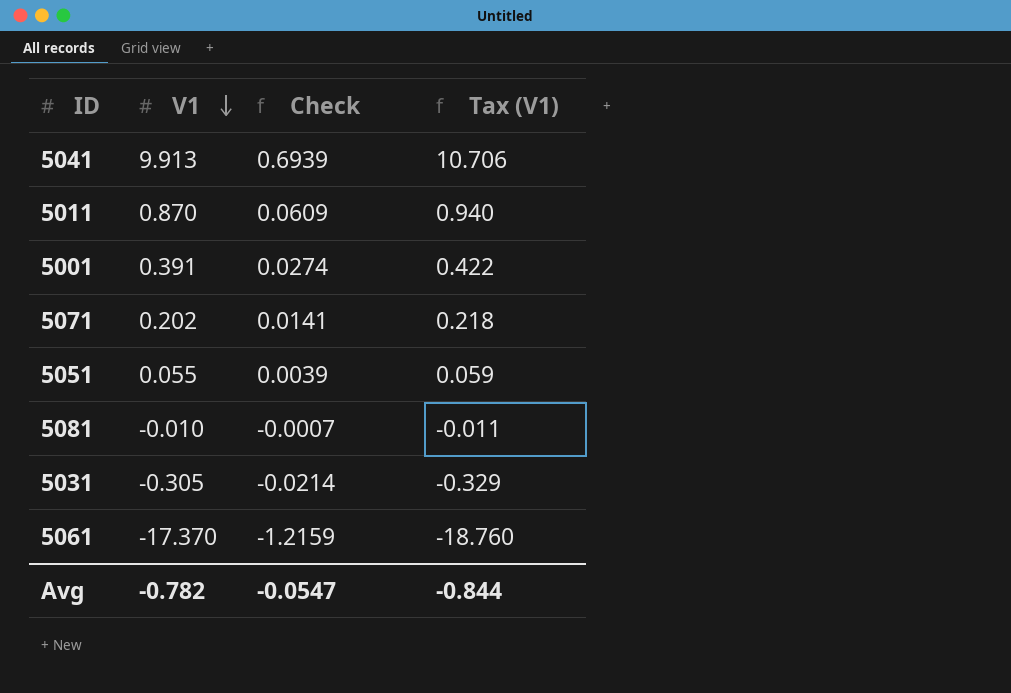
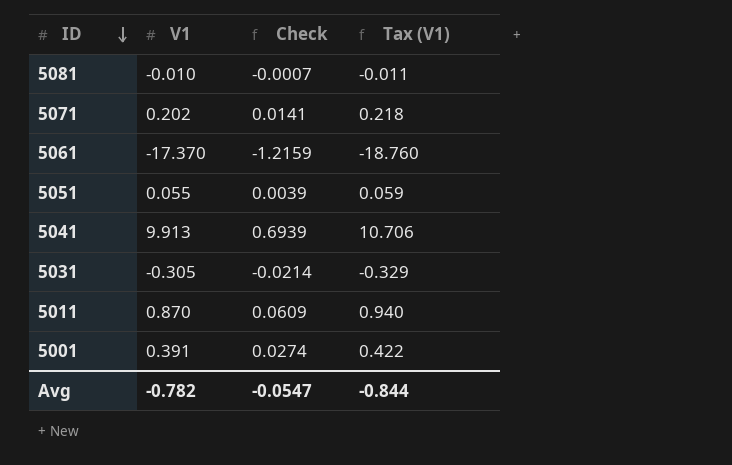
row order: V1 descending -> ID descending

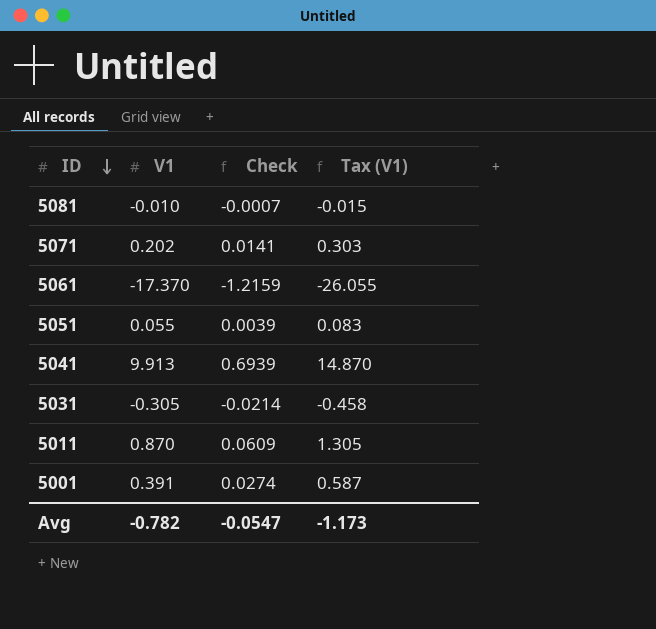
column Tax (V1) | formula: [V1] * 1.08 -> [V1] * 1.5
Avg | Tax (V1): -0.844 -> -1.173

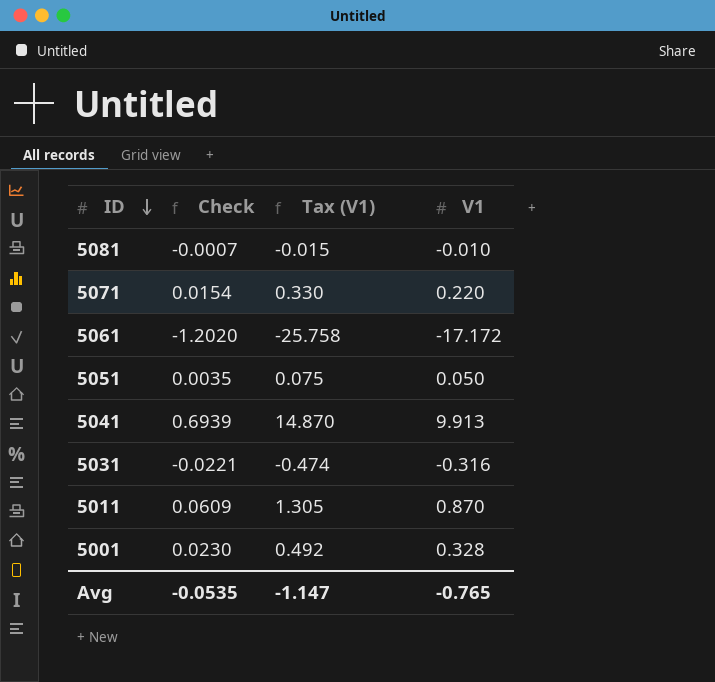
column V1 | position: 2 -> 4
5071 | Check: 0.0141 -> 0.0154
5071 | Tax (V1): 0.303 -> 0.330
5071 | V1: 0.202 -> 0.220
5061 | Check: -1.2159 -> -1.2020
5061 | Tax (V1): -26.055 -> -25.758
5061 | V1: -17.370 -> -17.172
5051 | Check: 0.0039 -> 0.0035
5051 | Tax (V1): 0.083 -> 0.075
5051 | V1: 0.055 -> 0.050
5031 | Check: -0.0214 -> -0.0221
5031 | Tax (V1): -0.458 -> -0.474
5031 | V1: -0.305 -> -0.316
5001 | Check: 0.0274 -> 0.0230
5001 | Tax (V1): 0.587 -> 0.492
5001 | V1: 0.391 -> 0.328
Avg | Check: -0.0547 -> -0.0535
Avg | Tax (V1): -1.173 -> -1.147
Avg | V1: -0.782 -> -0.765

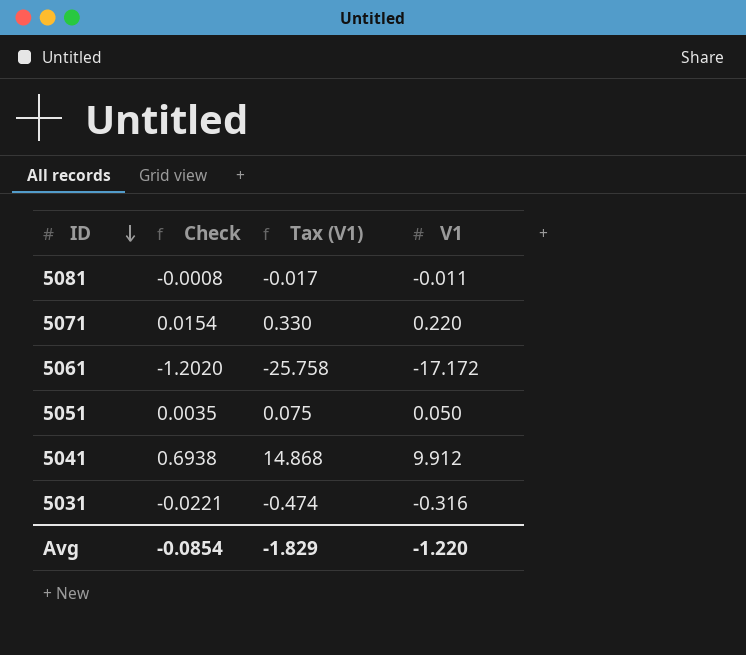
row 5011: 0.0609 | 1.305 | 0.870 -> none
row 5001: 0.0230 | 0.492 | 0.328 -> none
5081 | Check: -0.0007 -> -0.0008
5081 | Tax (V1): -0.015 -> -0.017
5081 | V1: -0.010 -> -0.011
5041 | Check: 0.6939 -> 0.6938
5041 | Tax (V1): 14.870 -> 14.868
5041 | V1: 9.913 -> 9.912
Avg | Check: -0.0535 -> -0.0854
Avg | Tax (V1): -1.147 -> -1.829
Avg | V1: -0.765 -> -1.220

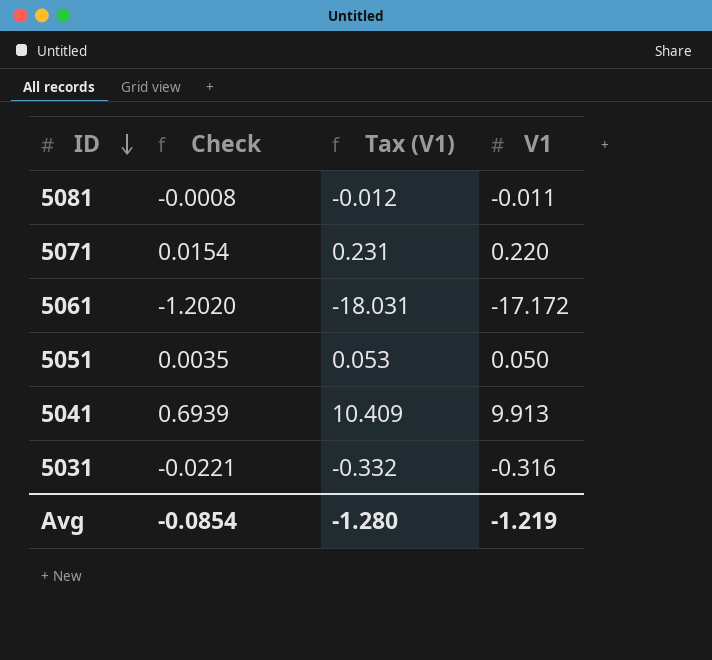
column Tax (V1) | formula: [V1] * 1.5 -> [V1] * 1.05
5041 | Check: 0.6938 -> 0.6939
5041 | V1: 9.912 -> 9.913
Avg | Tax (V1): -1.829 -> -1.280
Avg | V1: -1.220 -> -1.219

